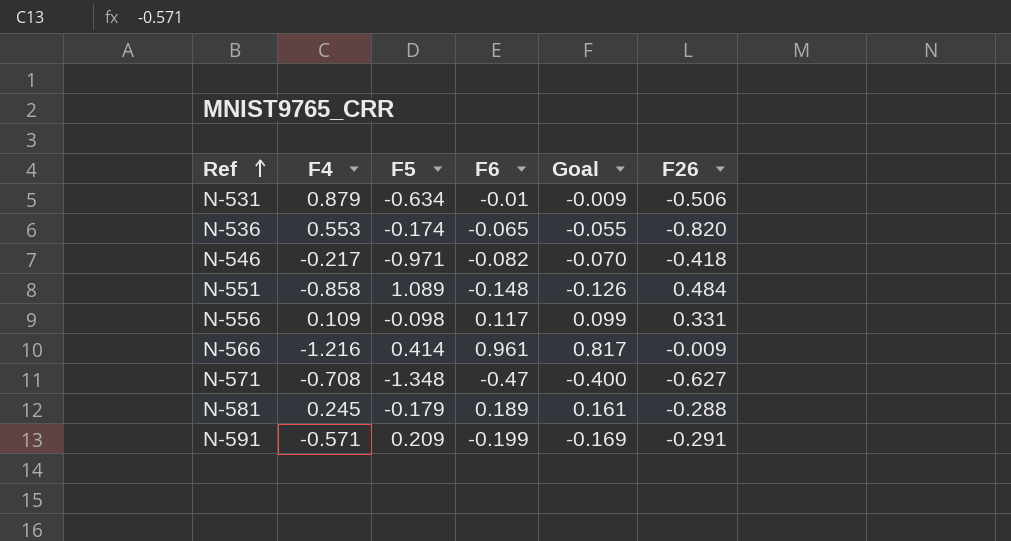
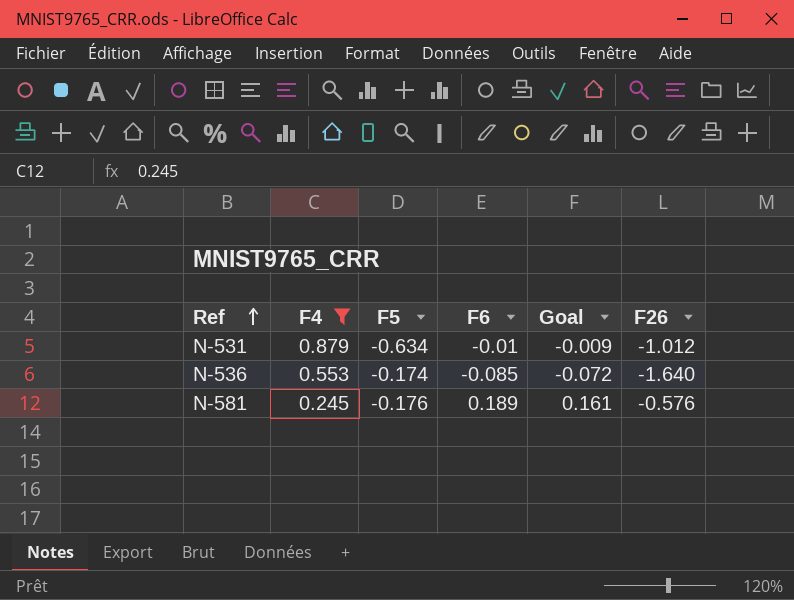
filter: none -> F4 >= 0.245
N-531 | F26: -0.506 -> -1.012
N-536 | F6: -0.065 -> -0.085
N-536 | Goal: -0.055 -> -0.072
N-536 | F26: -0.820 -> -1.640
N-581 | F5: -0.179 -> -0.176
N-581 | F26: -0.288 -> -0.576

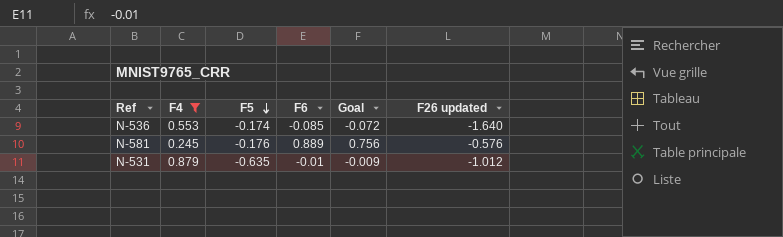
row order: Ref ascending -> F5 descending
column name: F26 -> F26 updated
N-581 | F6: 0.189 -> 0.889
N-581 | Goal: 0.161 -> 0.756
N-531 | F5: -0.634 -> -0.635

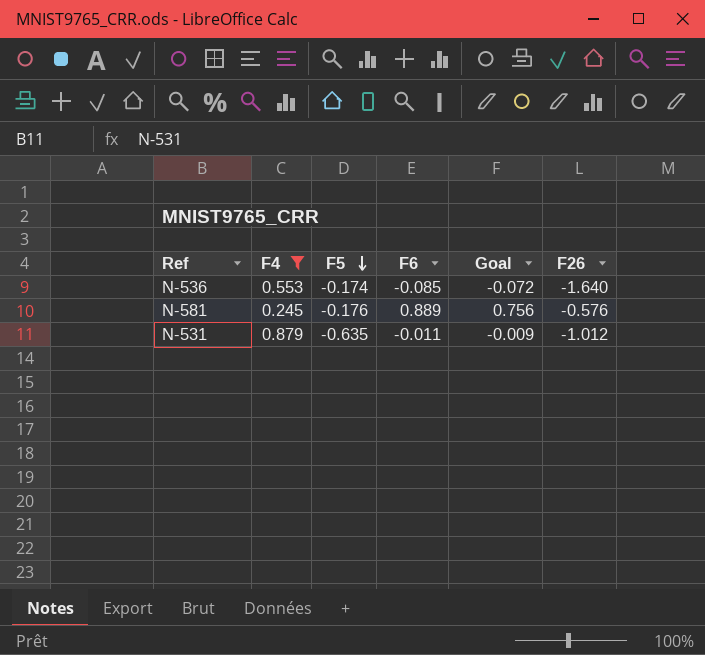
column name: F26 updated -> F26
N-531 | F6: -0.01 -> -0.011

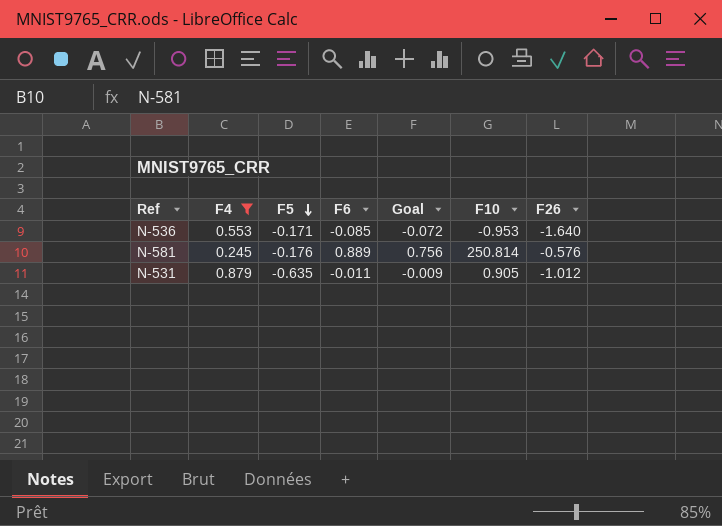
column F10 | position: none -> 6
N-536 | F5: -0.174 -> -0.171

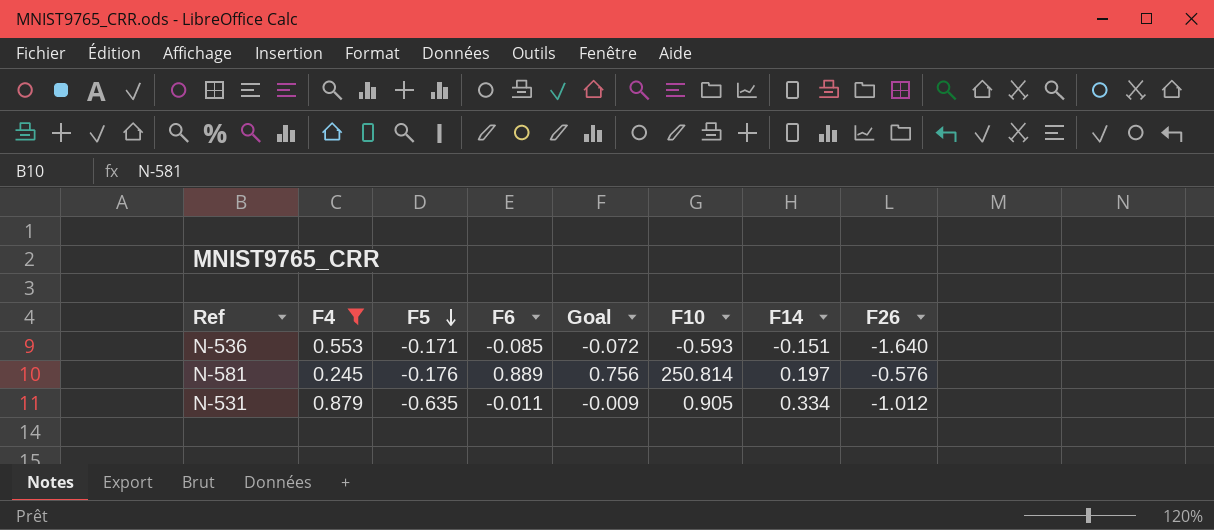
column F14 | position: none -> 7
N-536 | F10: -0.953 -> -0.593

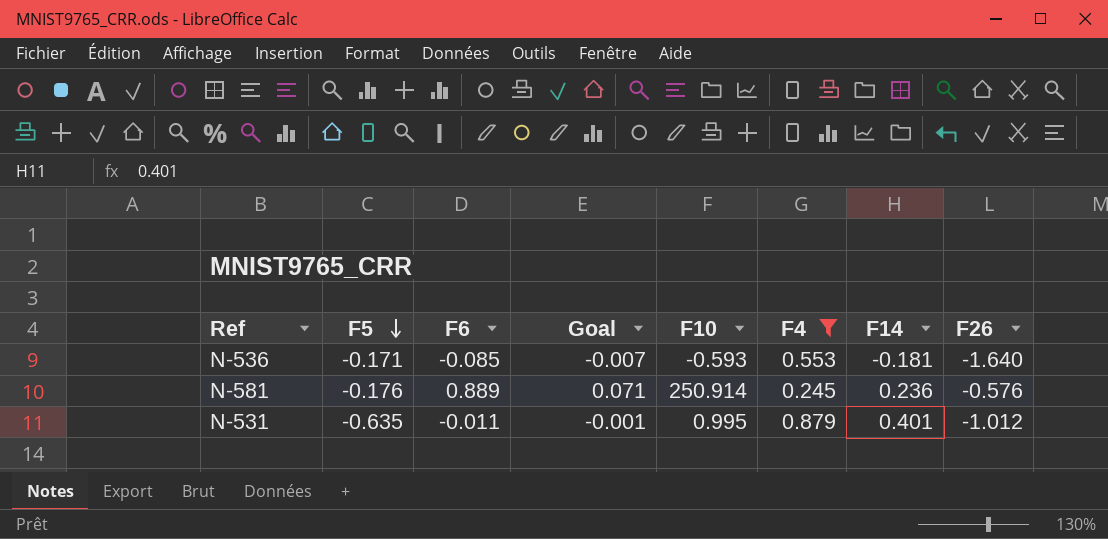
column Goal | formula: [F6] * 0.85 -> [F6] * 0.08
column F4 | position: 2 -> 6
N-536 | F14: -0.151 -> -0.181
N-581 | F10: 250.814 -> 250.914
N-581 | F14: 0.197 -> 0.236
N-531 | F10: 0.905 -> 0.995
N-531 | F14: 0.334 -> 0.401

